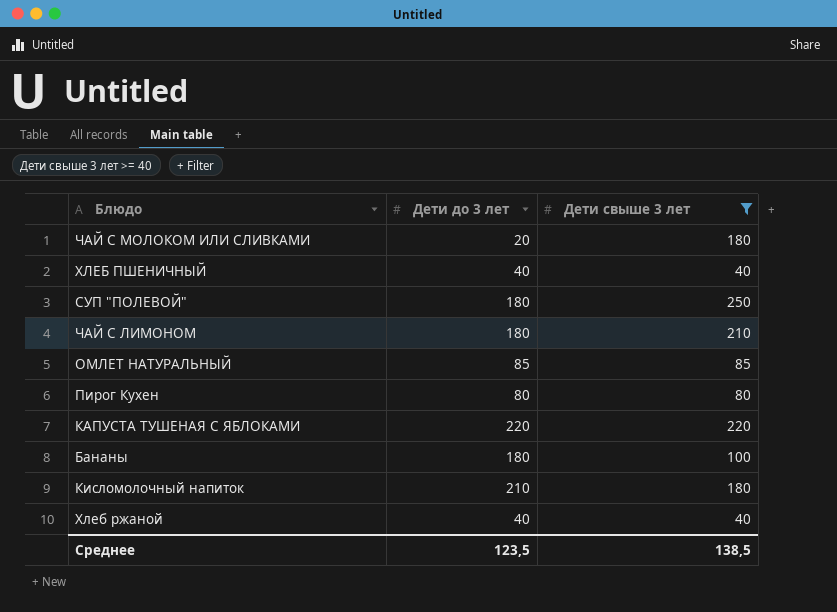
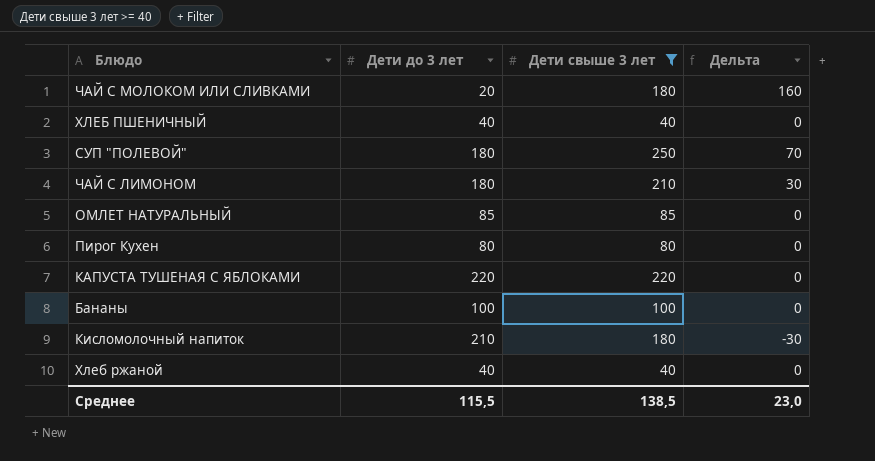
column Дельта | formula: none -> [Дети свыше 3 лет] - [Дети до 3 лет]
Бананы | Дети до 3 лет: 180 -> 100
Среднее | Дети до 3 лет: 123,5 -> 115,5

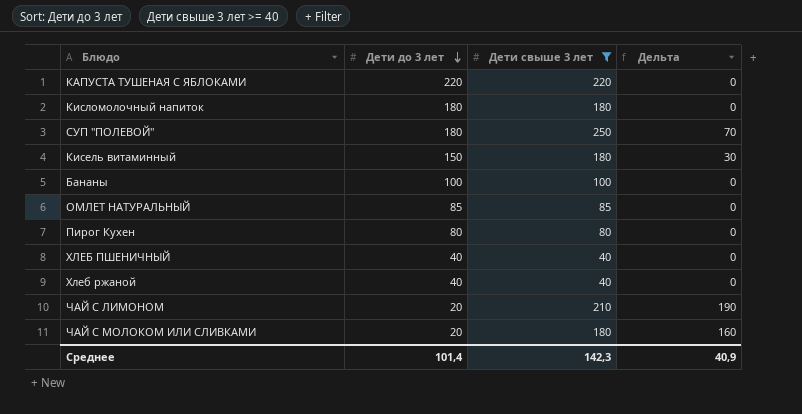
row order: none -> Дети до 3 лет descending
Кисломолочный напиток | Дети до 3 лет: 210 -> 180
Кисломолочный напиток | Дельта: -30 -> 0
row Кисель витаминный: none -> 150 | 180 | 30
ЧАЙ С ЛИМОНОМ | Дети до 3 лет: 180 -> 20
ЧАЙ С ЛИМОНОМ | Дельта: 30 -> 190
Среднее | Дети до 3 лет: 115,5 -> 101,4
Среднее | Дети свыше 3 лет: 138,5 -> 142,3
Среднее | Дельта: 23,0 -> 40,9

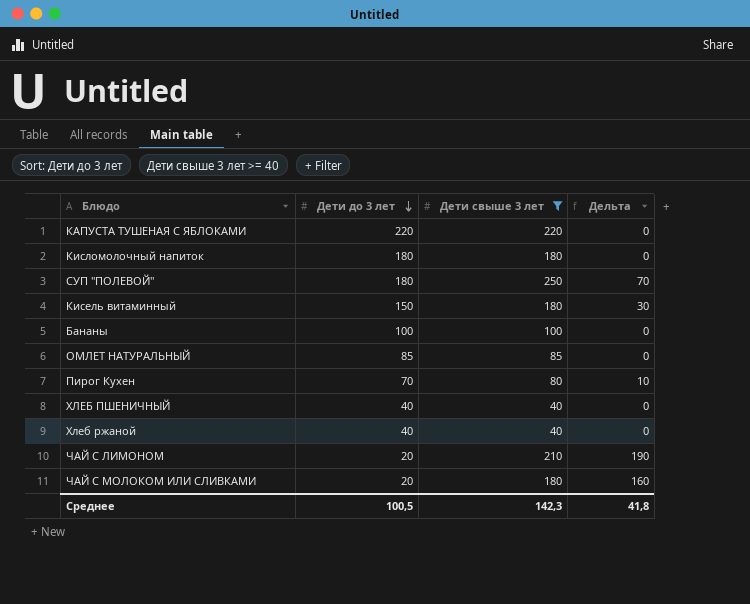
Пирог Кухен | Дети до 3 лет: 80 -> 70
Пирог Кухен | Дельта: 0 -> 10
Среднее | Дети до 3 лет: 101,4 -> 100,5
Среднее | Дельта: 40,9 -> 41,8

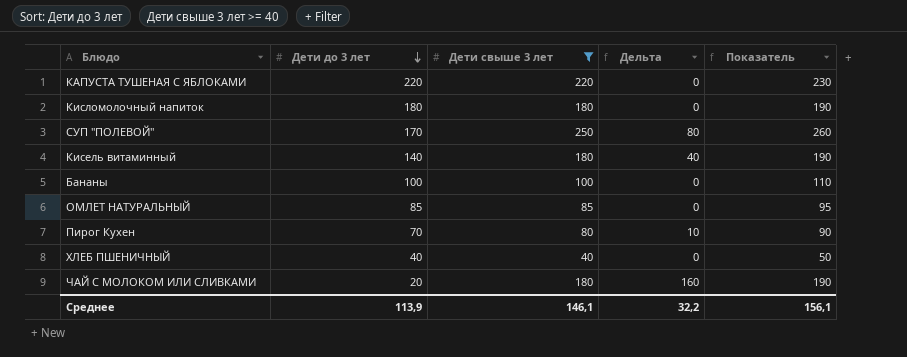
column Показатель | formula: none -> [Дети свыше 3 лет] + 10
row Хлеб ржаной: 40 | 40 | 0 -> none
row ЧАЙ С ЛИМОНОМ: 20 | 210 | 190 -> none
СУП "ПОЛЕВОЙ" | Дети до 3 лет: 180 -> 170
СУП "ПОЛЕВОЙ" | Дельта: 70 -> 80
Кисель витаминный | Дети до 3 лет: 150 -> 140
Кисель витаминный | Дельта: 30 -> 40
Среднее | Дети до 3 лет: 100,5 -> 113,9
Среднее | Дети свыше 3 лет: 142,3 -> 146,1
Среднее | Дельта: 41,8 -> 32,2

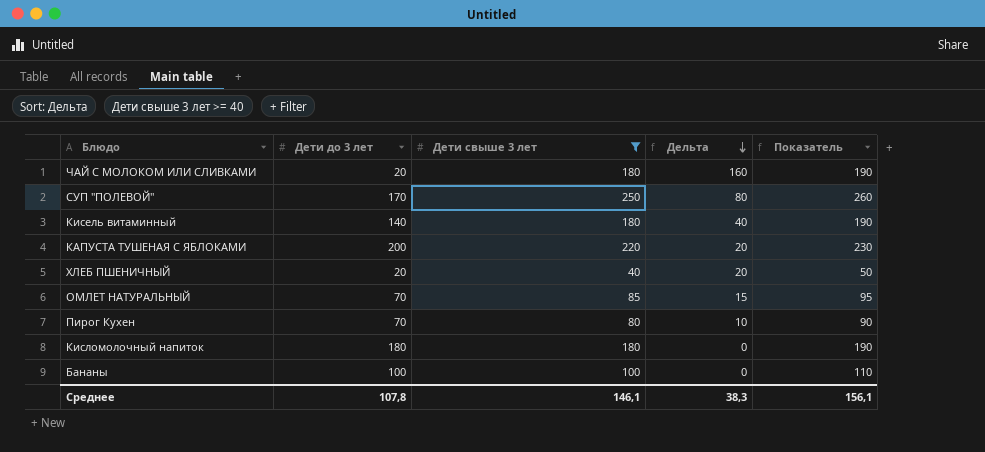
row order: Дети до 3 лет descending -> Дельта descending
КАПУСТА ТУШЕНАЯ С ЯБЛОКАМИ | Дети до 3 лет: 220 -> 200
КАПУСТА ТУШЕНАЯ С ЯБЛОКАМИ | Дельта: 0 -> 20
ХЛЕБ ПШЕНИЧНЫЙ | Дети до 3 лет: 40 -> 20
ХЛЕБ ПШЕНИЧНЫЙ | Дельта: 0 -> 20
ОМЛЕТ НАТУРАЛЬНЫЙ | Дети до 3 лет: 85 -> 70
ОМЛЕТ НАТУРАЛЬНЫЙ | Дельта: 0 -> 15
Среднее | Дети до 3 лет: 113,9 -> 107,8
Среднее | Дельта: 32,2 -> 38,3

